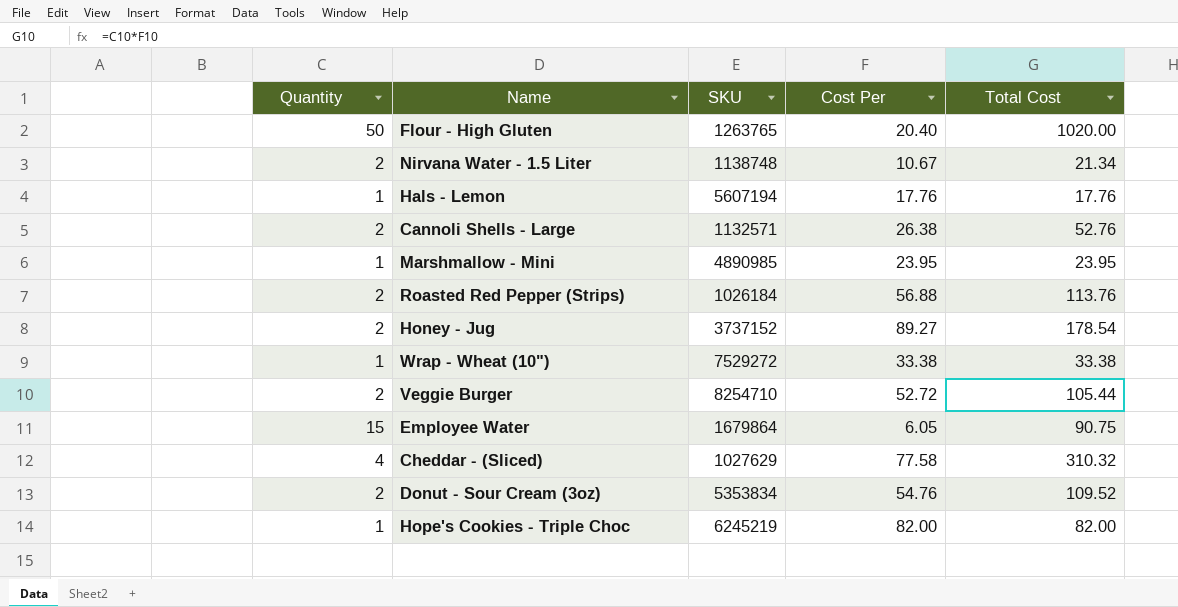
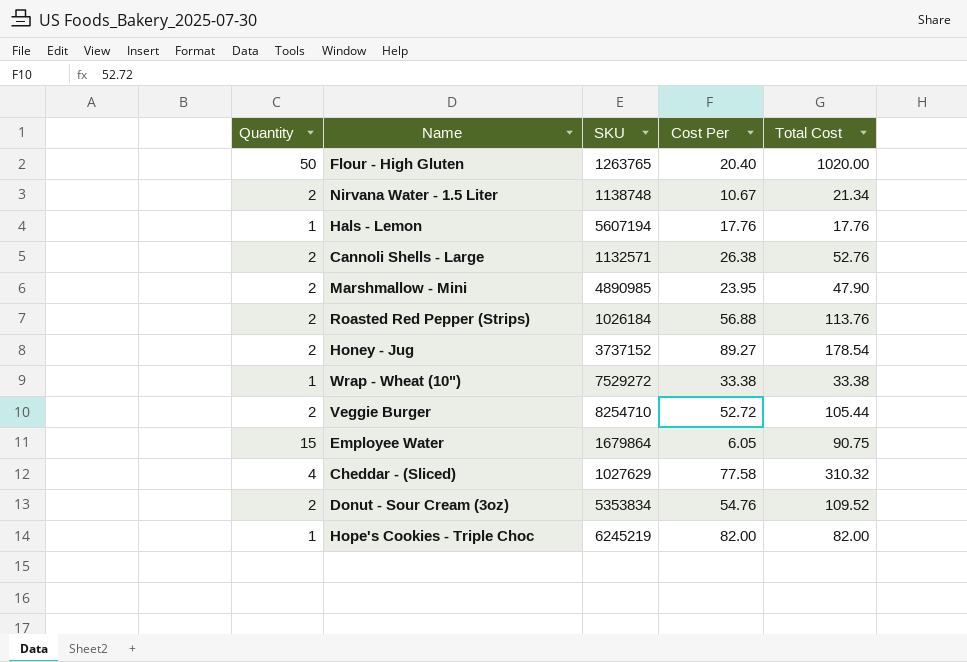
Marshmallow - Mini | Quantity: 1 -> 2
Marshmallow - Mini | Total Cost: 23.95 -> 47.90

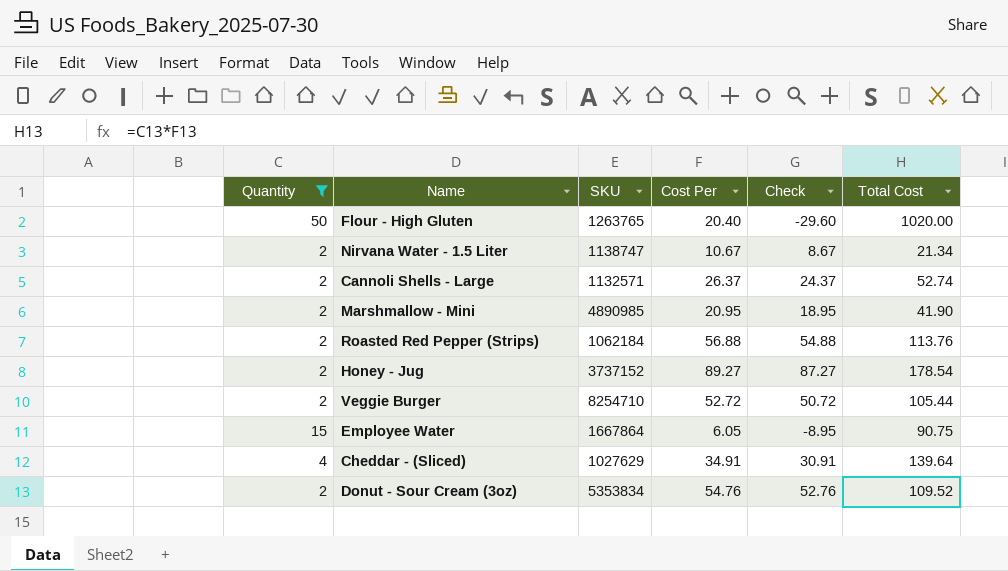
filter: none -> Quantity != 1
column Check | formula: none -> [Cost Per] - [Quantity]
Nirvana Water - 1.5 Liter | SKU: 1138748 -> 1138747
Cannoli Shells - Large | Cost Per: 26.38 -> 26.37
Cannoli Shells - Large | Total Cost: 52.76 -> 52.74
Marshmallow - Mini | Cost Per: 23.95 -> 20.95
Marshmallow - Mini | Total Cost: 47.90 -> 41.90
Roasted Red Pepper (Strips) | SKU: 1026184 -> 1062184
Employee Water | SKU: 1679864 -> 1667864
Cheddar - (Sliced) | Cost Per: 77.58 -> 34.91
Cheddar - (Sliced) | Total Cost: 310.32 -> 139.64

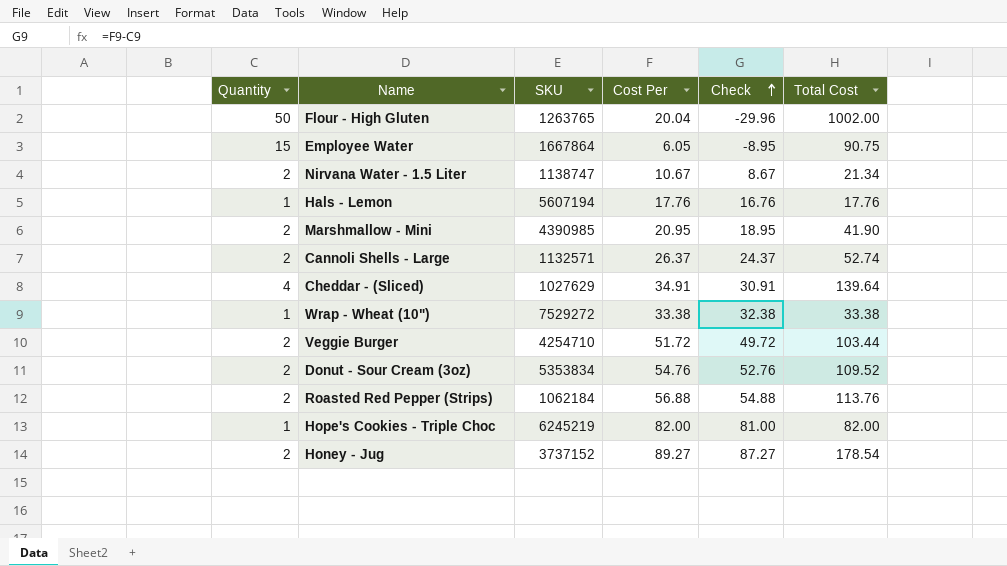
filter: Quantity != 1 -> none
row order: none -> Check ascending
Flour - High Gluten | Cost Per: 20.40 -> 20.04
Flour - High Gluten | Check: -29.60 -> -29.96
Flour - High Gluten | Total Cost: 1020.00 -> 1002.00
Marshmallow - Mini | SKU: 4890985 -> 4390985
Veggie Burger | SKU: 8254710 -> 4254710
Veggie Burger | Cost Per: 52.72 -> 51.72
Veggie Burger | Check: 50.72 -> 49.72
Veggie Burger | Total Cost: 105.44 -> 103.44

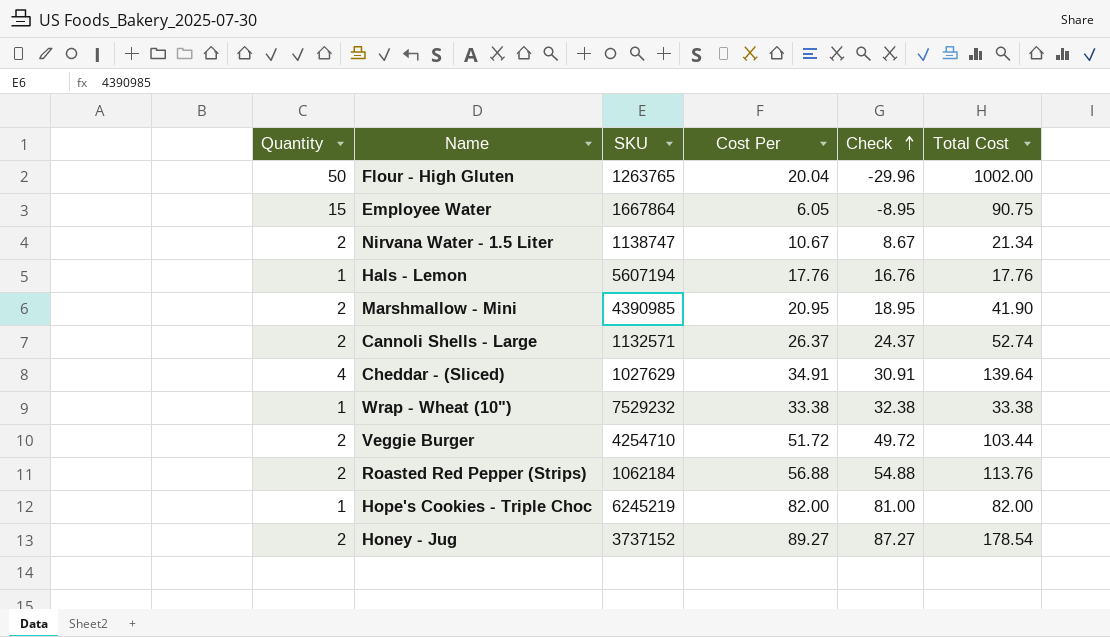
row Donut - Sour Cream (3oz): 2 | 5353834 | 54.76 | 52.76 | 109.52 -> none
Wrap - Wheat (10") | SKU: 7529272 -> 7529232

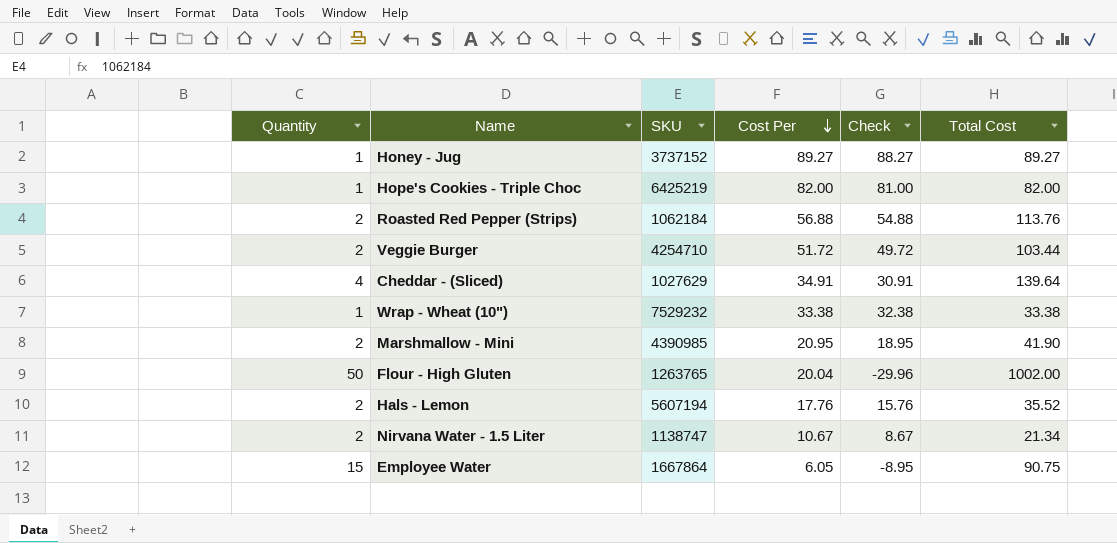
row order: Check ascending -> Cost Per descending
row Cannoli Shells - Large: 2 | 1132571 | 26.37 | 24.37 | 52.74 -> none
Honey - Jug | Quantity: 2 -> 1
Honey - Jug | Check: 87.27 -> 88.27
Honey - Jug | Total Cost: 178.54 -> 89.27
Hope's Cookies - Triple Choc | SKU: 6245219 -> 6425219
Hals - Lemon | Quantity: 1 -> 2
Hals - Lemon | Check: 16.76 -> 15.76
Hals - Lemon | Total Cost: 17.76 -> 35.52

